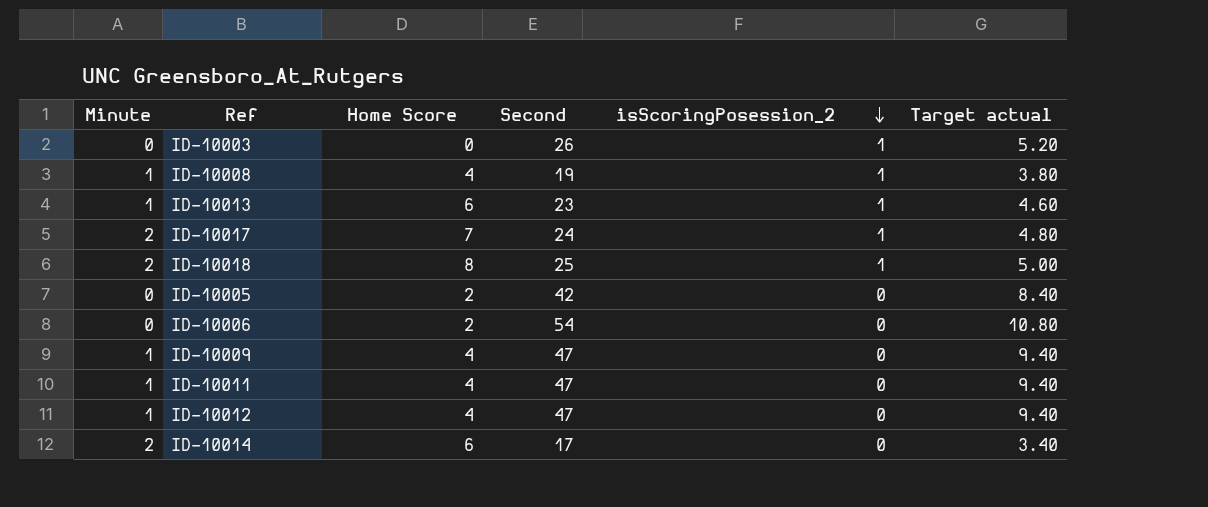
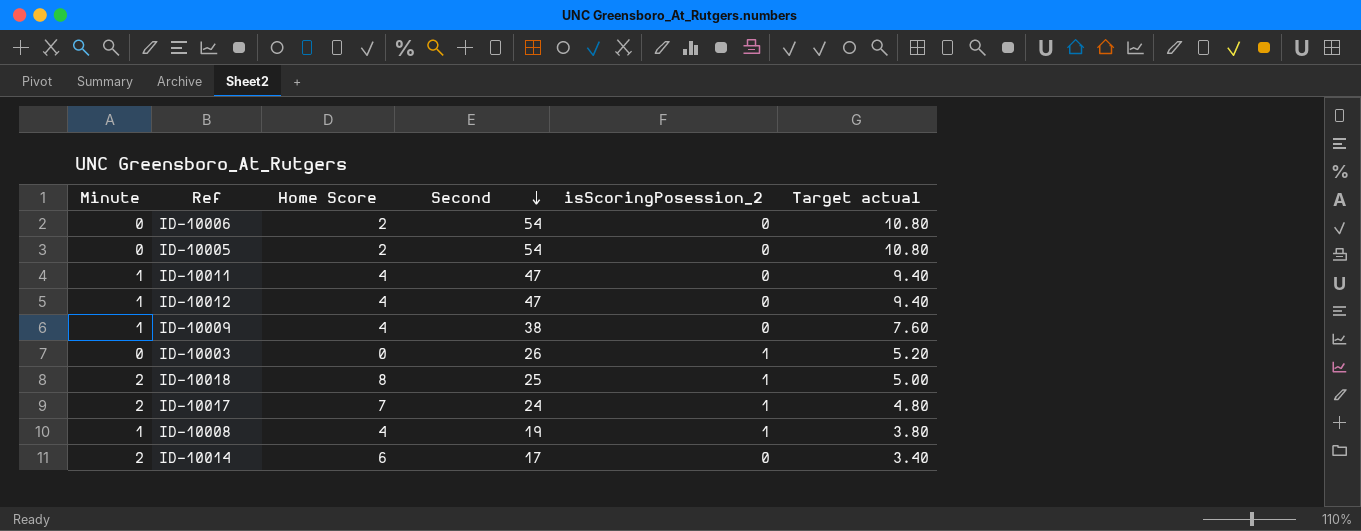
row order: isScoringPosession_2 descending -> Second descending
row ID-10013: 1 | 6 | 23 | 1 | 4.60 -> none
ID-10005 | Second: 42 -> 54
ID-10005 | Target actual: 8.40 -> 10.80
ID-10009 | Second: 47 -> 38
ID-10009 | Target actual: 9.40 -> 7.60

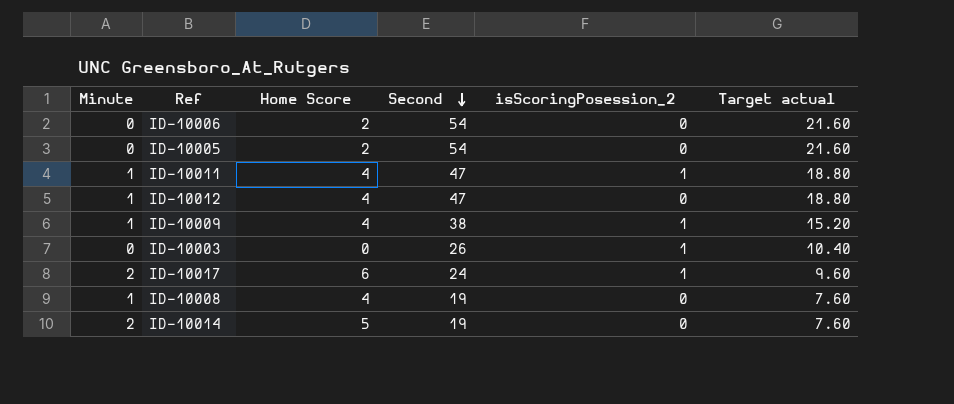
column Target actual | formula: [Second] * 0.2 -> [Second] * 0.4
row ID-10018: 2 | 8 | 25 | 1 | 5.00 -> none
ID-10011 | isScoringPosession_2: 0 -> 1
ID-10009 | isScoringPosession_2: 0 -> 1
ID-10017 | Home Score: 7 -> 6
ID-10008 | isScoringPosession_2: 1 -> 0
ID-10014 | Home Score: 6 -> 5
ID-10014 | Second: 17 -> 19

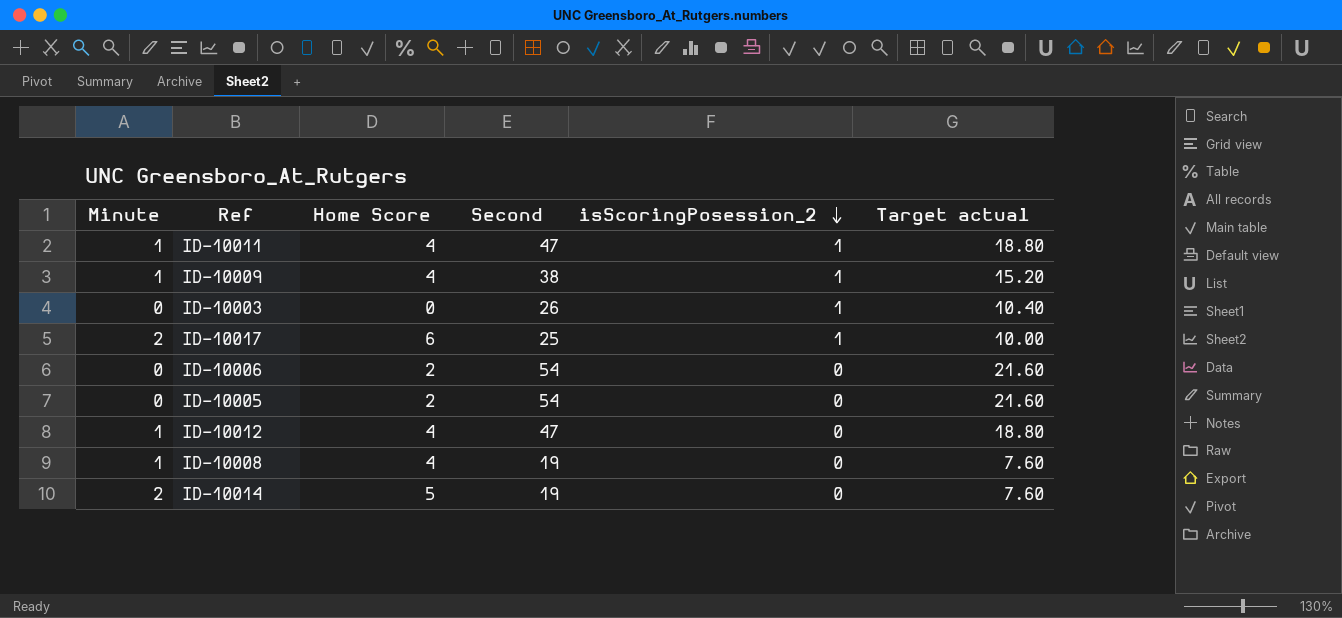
row order: Second descending -> isScoringPosession_2 descending
ID-10017 | Second: 24 -> 25
ID-10017 | Target actual: 9.60 -> 10.00

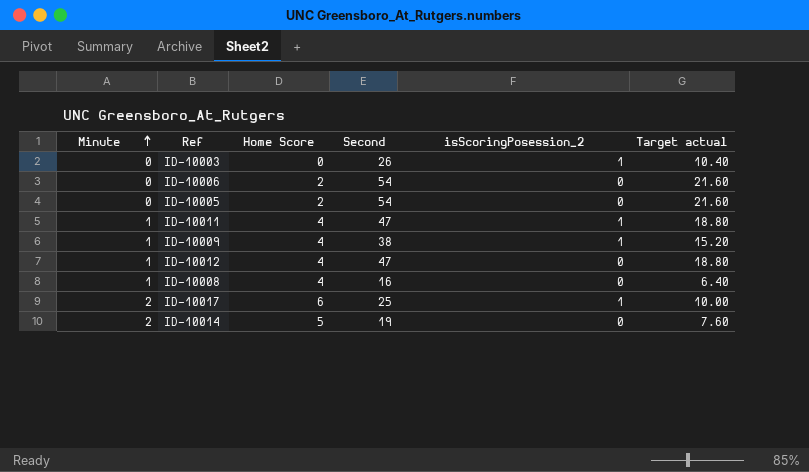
row order: isScoringPosession_2 descending -> Minute ascending
ID-10008 | Second: 19 -> 16
ID-10008 | Target actual: 7.60 -> 6.40

